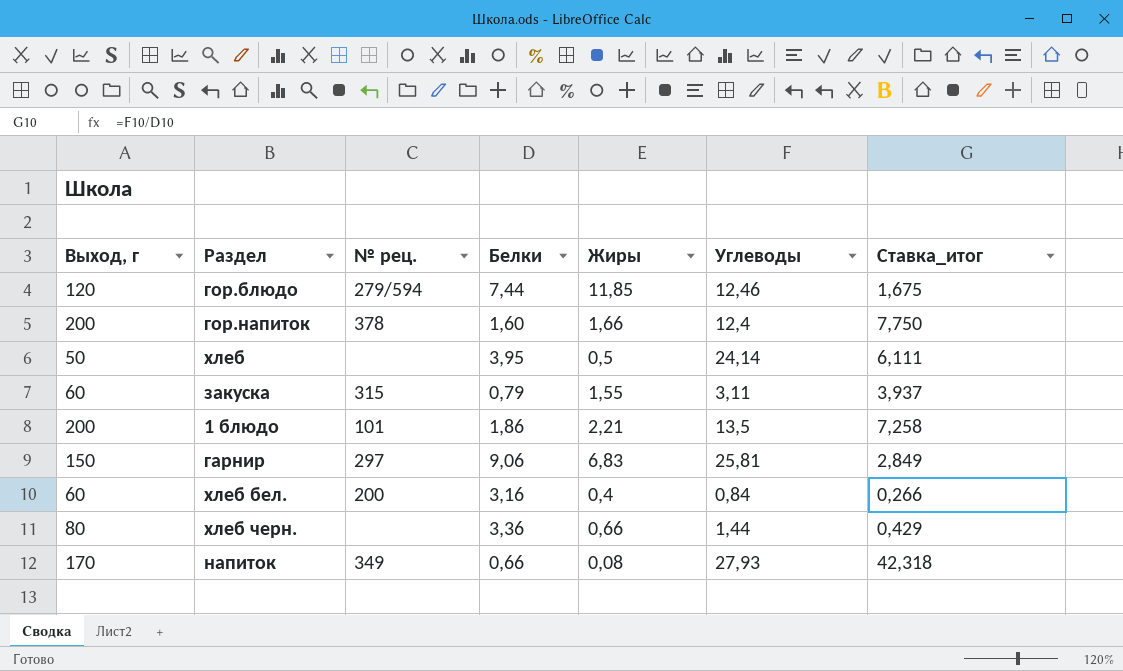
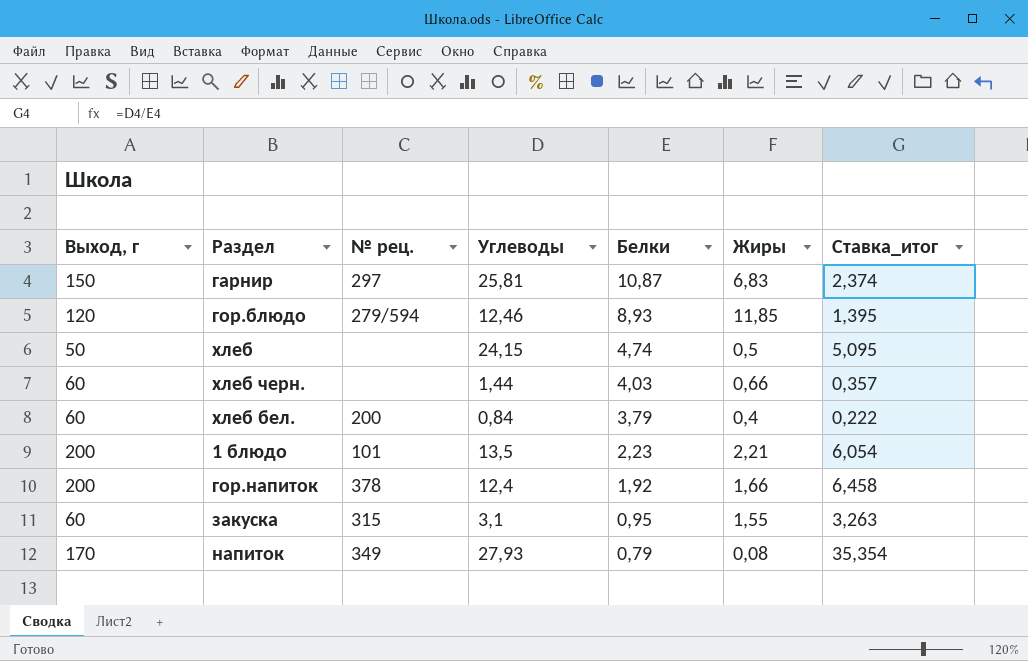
row order: none -> Белки descending
column Углеводы | position: 6 -> 4
гарнир | Белки: 9,06 -> 10,87
гарнир | Ставка_итог: 2,849 -> 2,374
гор.блюдо | Белки: 7,44 -> 8,93
гор.блюдо | Ставка_итог: 1,675 -> 1,395
хлеб | Углеводы: 24,14 -> 24,15
хлеб | Белки: 3,95 -> 4,74
хлеб | Ставка_итог: 6,111 -> 5,095
хлеб черн. | Выход, г: 80 -> 60
хлеб черн. | Белки: 3,36 -> 4,03
хлеб черн. | Ставка_итог: 0,429 -> 0,357
хлеб бел. | Белки: 3,16 -> 3,79
хлеб бел. | Ставка_итог: 0,266 -> 0,222
1 блюдо | Белки: 1,86 -> 2,23
1 блюдо | Ставка_итог: 7,258 -> 6,054
гор.напиток | Белки: 1,60 -> 1,92
гор.напиток | Ставка_итог: 7,750 -> 6,458
закуска | Углеводы: 3,11 -> 3,1
закуска | Белки: 0,79 -> 0,95
закуска | Ставка_итог: 3,937 -> 3,263
напиток | Белки: 0,66 -> 0,79
напиток | Ставка_итог: 42,318 -> 35,354

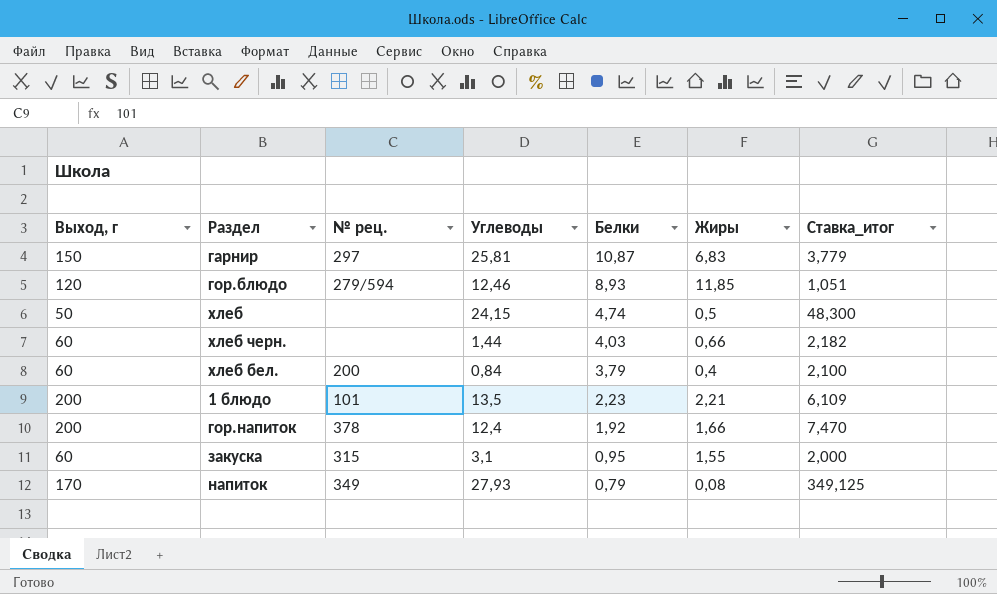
column Ставка_итог | formula: [Углеводы] / [Белки] -> [Углеводы] / [Жиры]

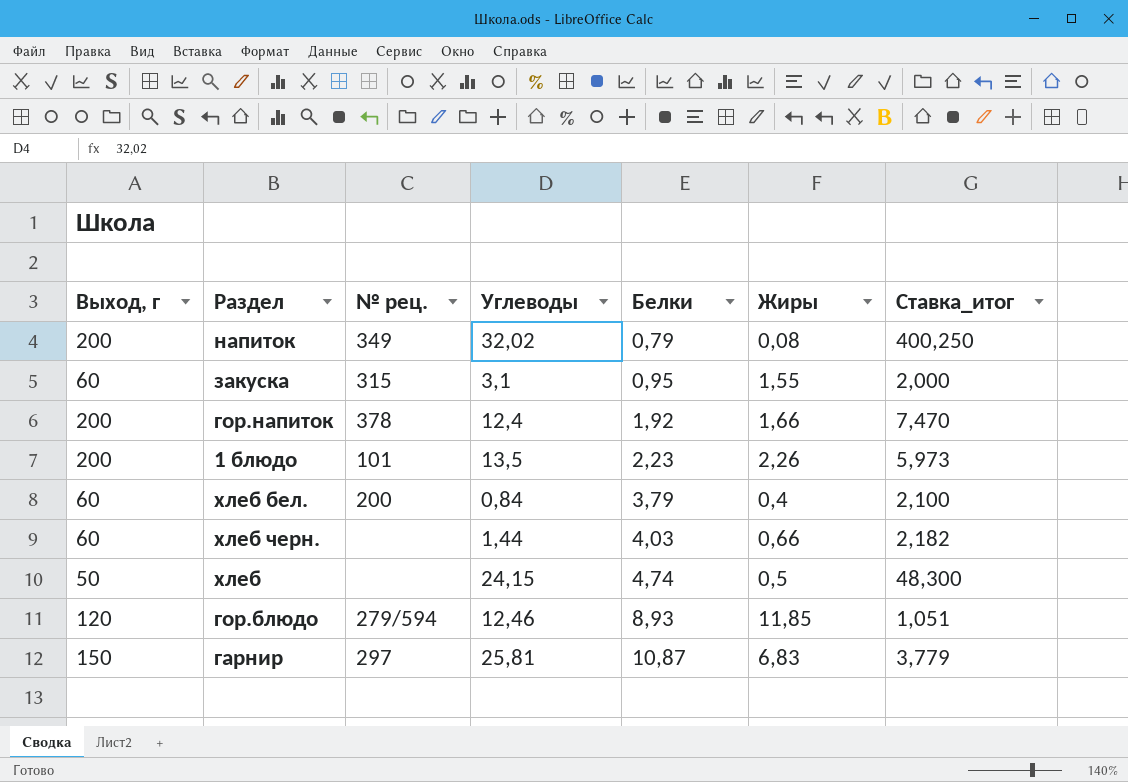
row order: Белки descending -> Белки ascending
напиток | Выход, г: 170 -> 200
напиток | Углеводы: 27,93 -> 32,02
напиток | Ставка_итог: 349,125 -> 400,250
1 блюдо | Жиры: 2,21 -> 2,26
1 блюдо | Ставка_итог: 6,109 -> 5,973

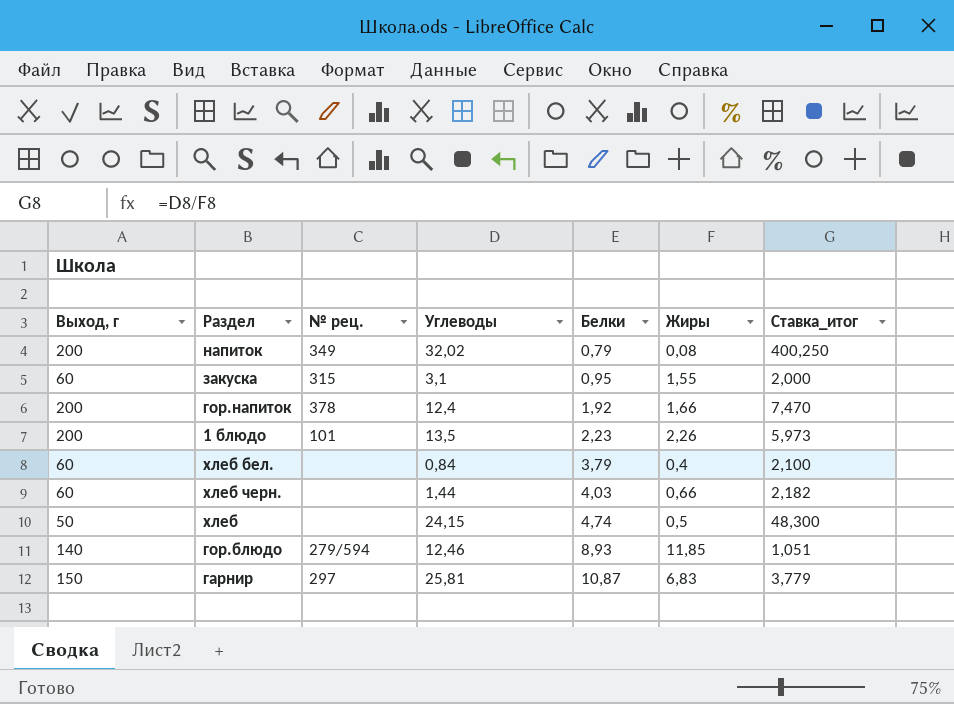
хлеб бел. | № рец.: 200 -> none
гор.блюдо | Выход, г: 120 -> 140

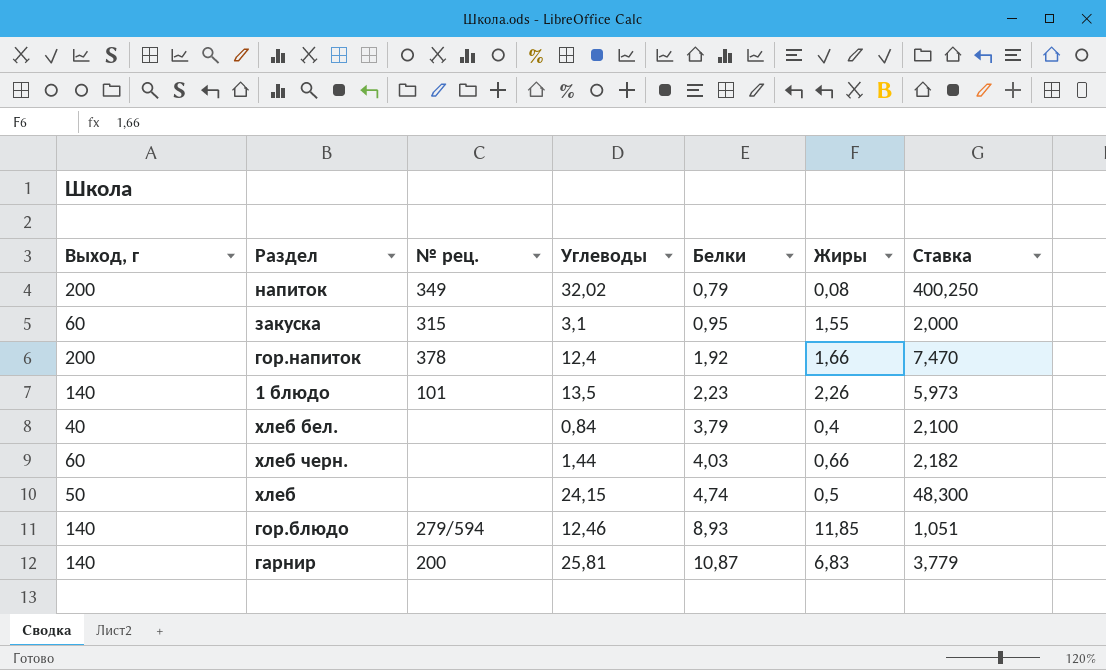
column name: Ставка_итог -> Ставка
1 блюдо | Выход, г: 200 -> 140
хлеб бел. | Выход, г: 60 -> 40
гарнир | Выход, г: 150 -> 140
гарнир | № рец.: 297 -> 200

